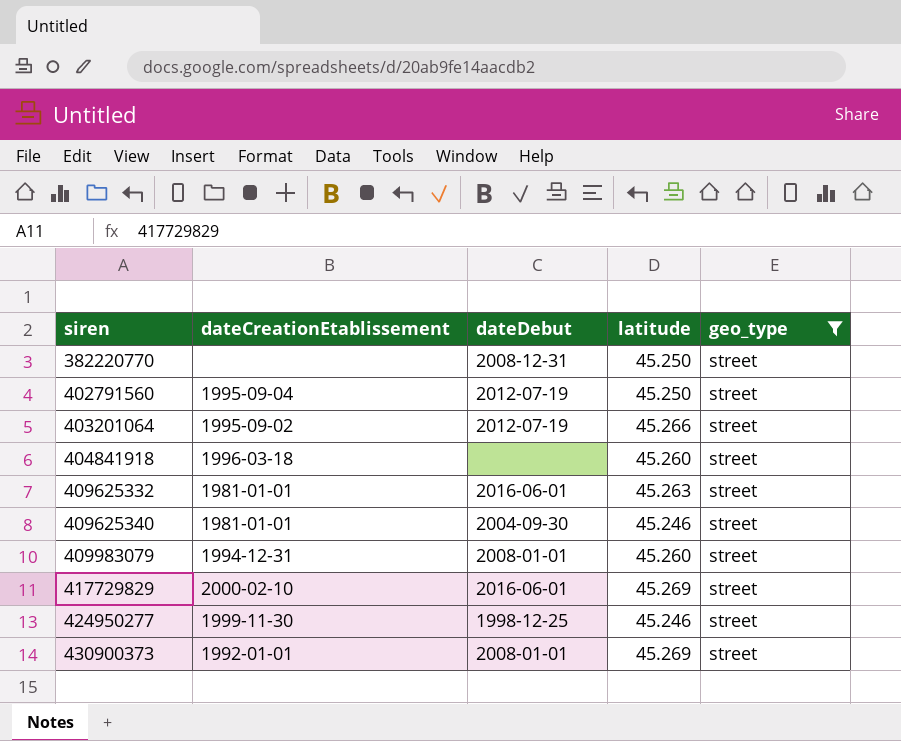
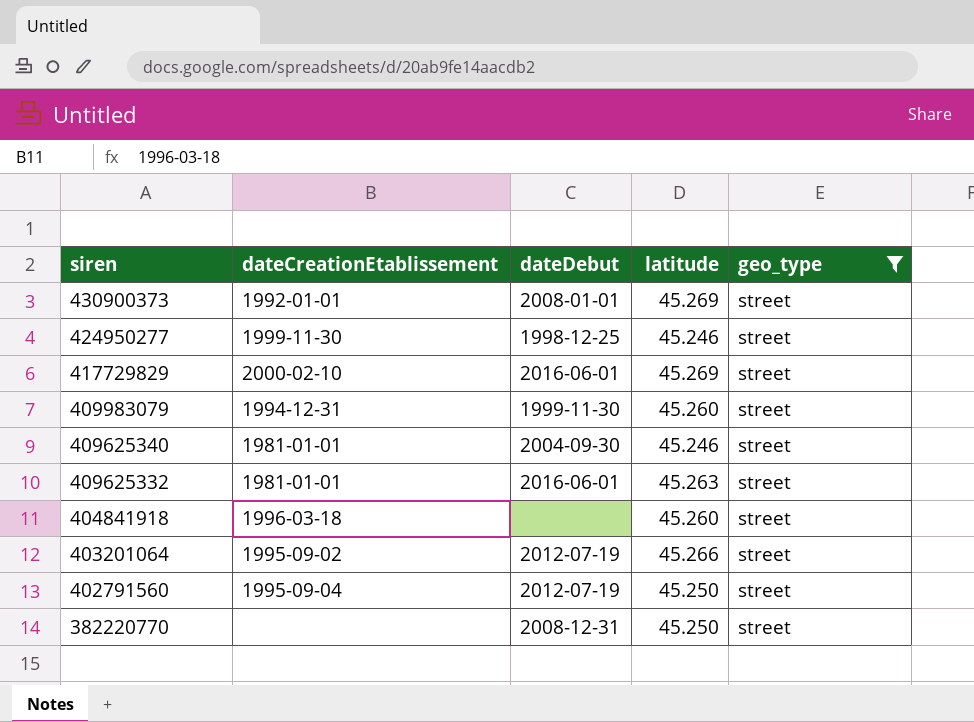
row order: siren ascending -> siren descending
409983079 | dateDebut: 2008-01-01 -> 1999-11-30

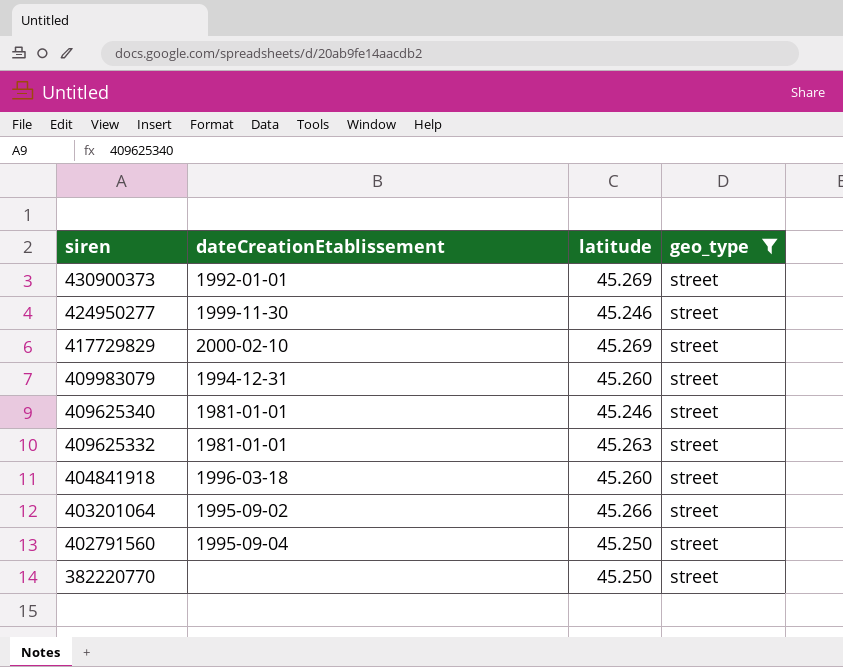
column dateDebut | position: 3 -> none

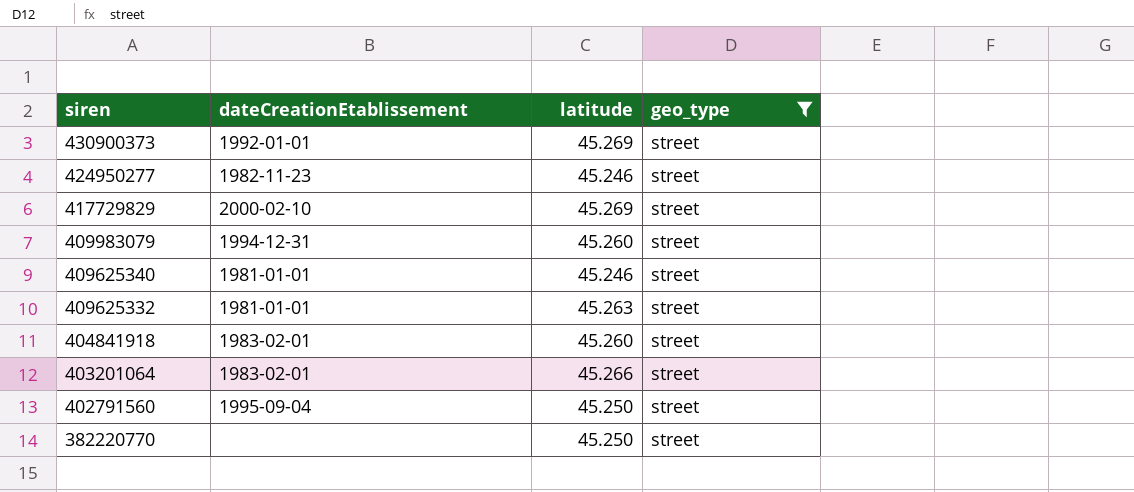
424950277 | dateCreationEtablissement: 1999-11-30 -> 1982-11-23
404841918 | dateCreationEtablissement: 1996-03-18 -> 1983-02-01
403201064 | dateCreationEtablissement: 1995-09-02 -> 1983-02-01

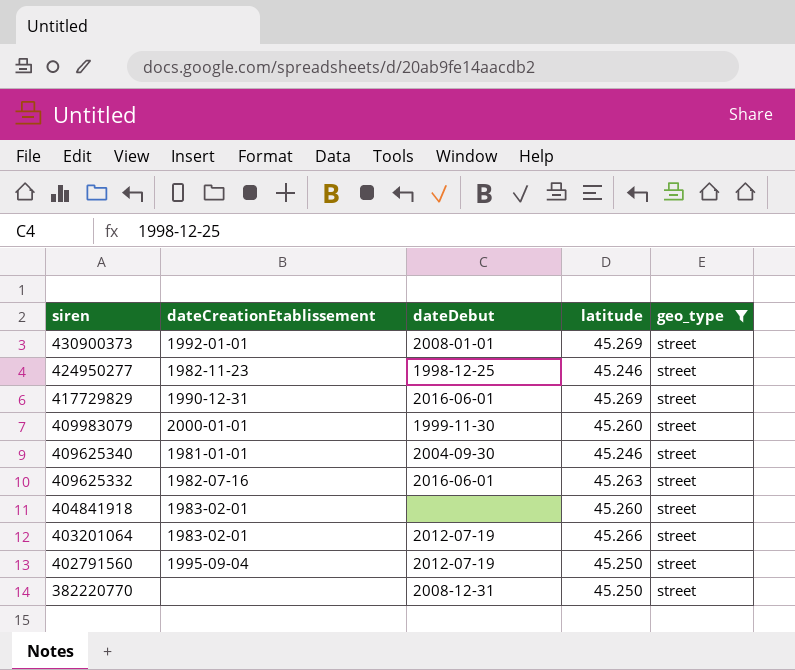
column dateDebut | position: none -> 3
417729829 | dateCreationEtablissement: 2000-02-10 -> 1990-12-31
409983079 | dateCreationEtablissement: 1994-12-31 -> 2000-01-01
409625332 | dateCreationEtablissement: 1981-01-01 -> 1982-07-16

